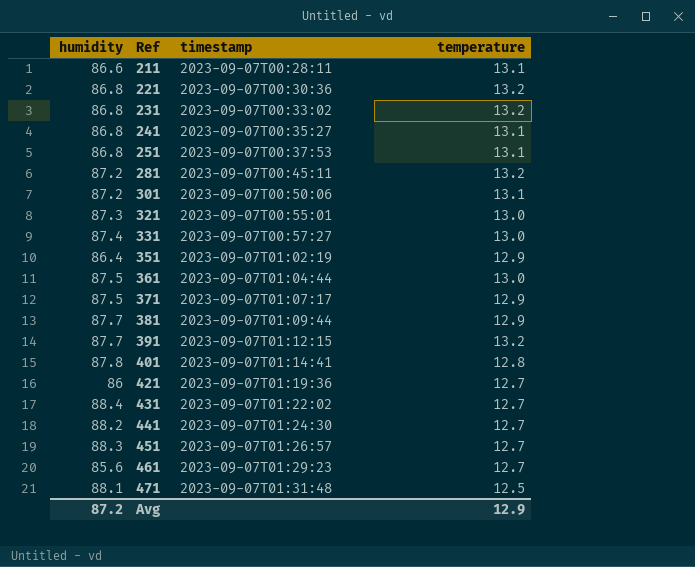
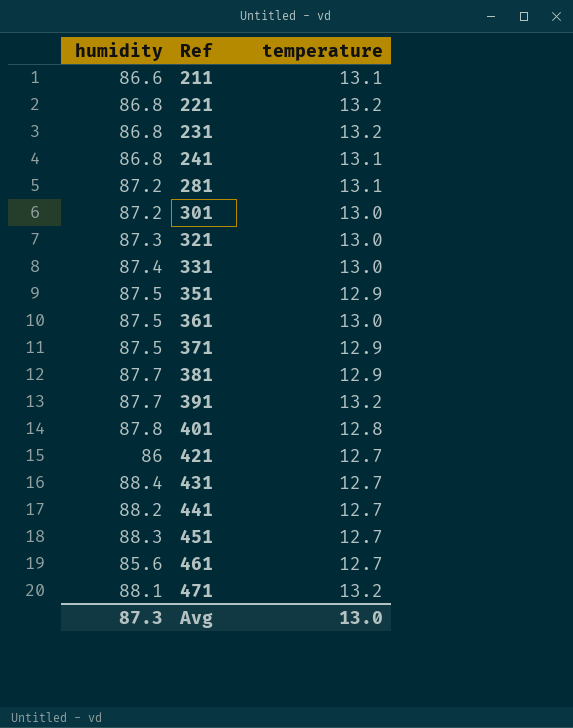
column timestamp | position: 3 -> none
row 251: 86.8 | 2023-09-07T00:37:53 | 13.1 -> none
281 | temperature: 13.2 -> 13.1
301 | temperature: 13.1 -> 13.0
351 | humidity: 86.4 -> 87.5
471 | temperature: 12.5 -> 13.2
Avg | humidity: 87.2 -> 87.3
Avg | temperature: 12.9 -> 13.0

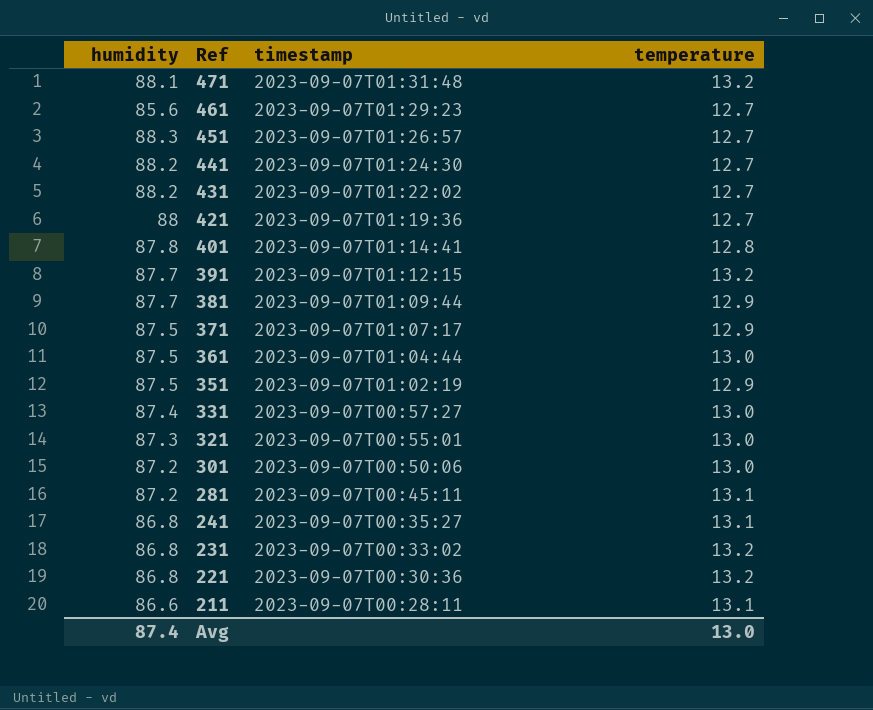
row order: Ref ascending -> Ref descending
column timestamp | position: none -> 3
431 | humidity: 88.4 -> 88.2
421 | humidity: 86 -> 88
Avg | humidity: 87.3 -> 87.4

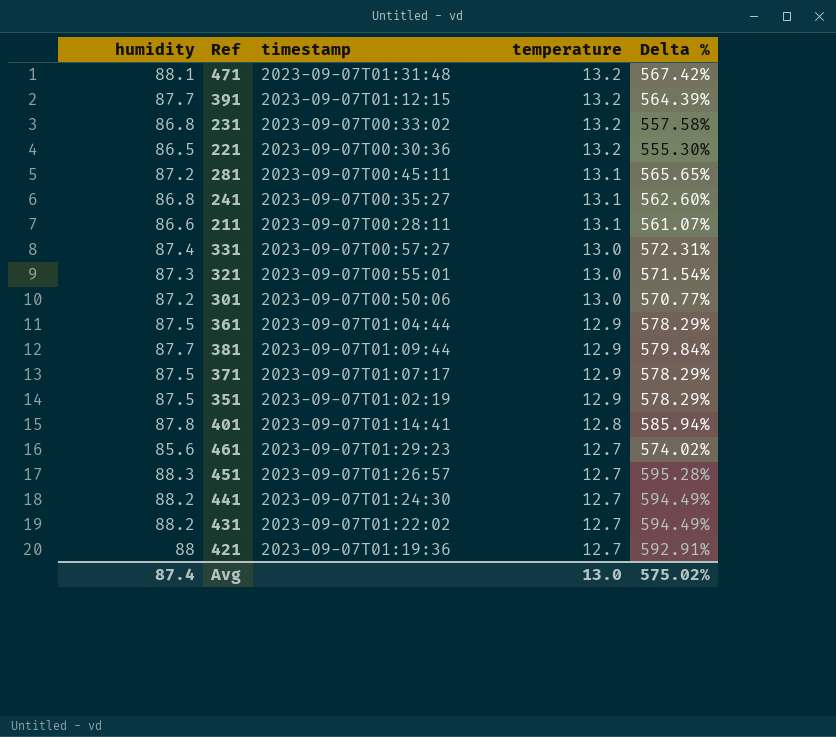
row order: Ref descending -> temperature descending
column Delta % | formula: none -> ([humidity] - [temperature]) / [temperature]
221 | humidity: 86.8 -> 86.5
361 | temperature: 13.0 -> 12.9

